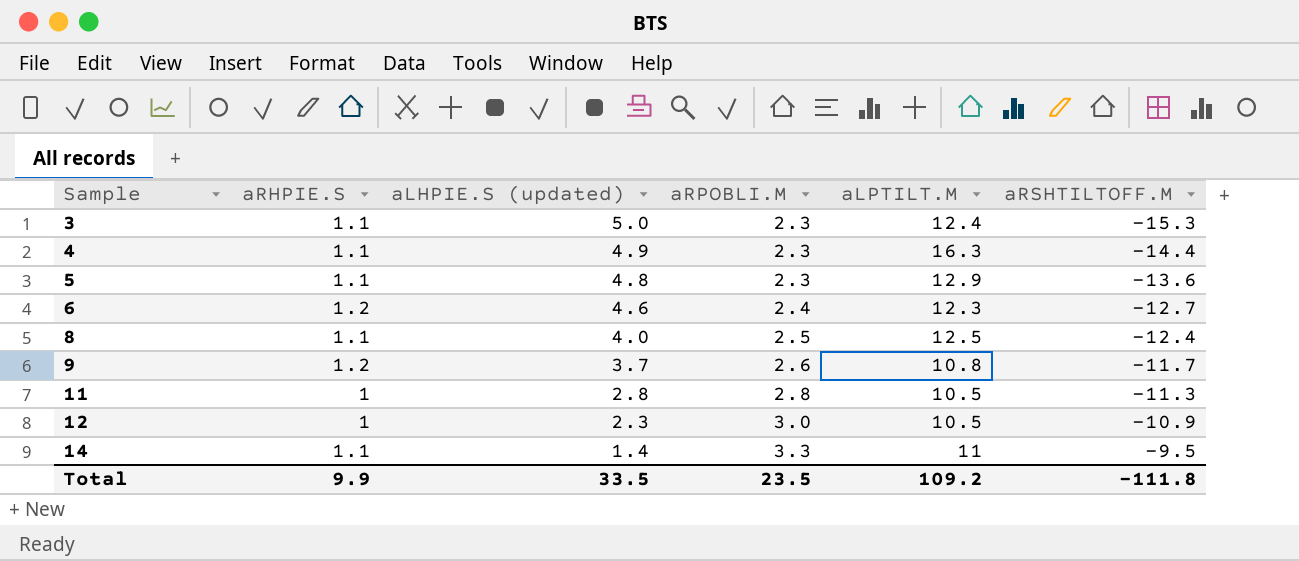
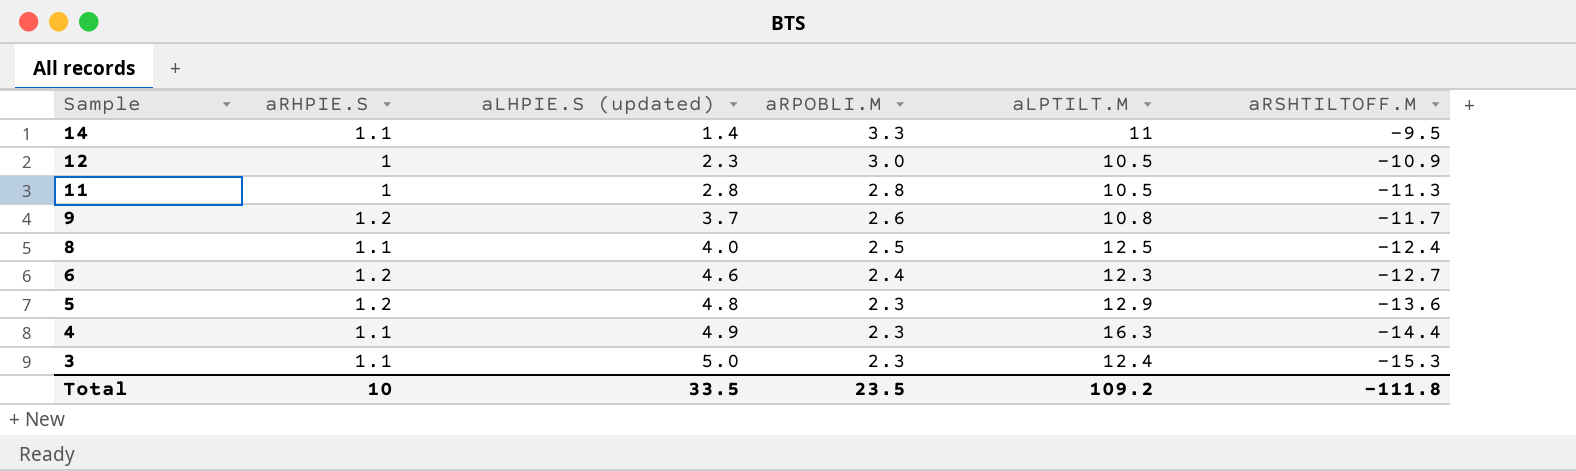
row order: Sample ascending -> Sample descending
5 | aRHPIE.S: 1.1 -> 1.2
Total | aRHPIE.S: 9.9 -> 10

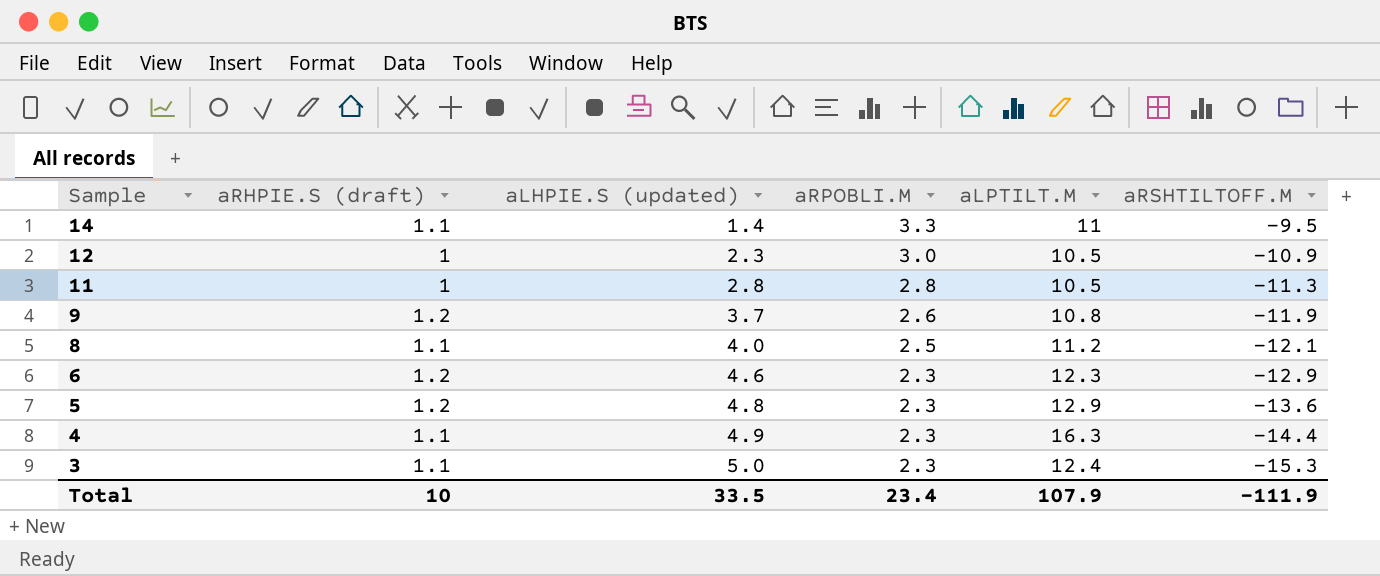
column name: aRHPIE.S -> aRHPIE.S (draft)
9 | aRSHTILTOFF.M: -11.7 -> -11.9
8 | aLPTILT.M: 12.5 -> 11.2
8 | aRSHTILTOFF.M: -12.4 -> -12.1
6 | aRPOBLI.M: 2.4 -> 2.3
6 | aRSHTILTOFF.M: -12.7 -> -12.9
Total | aRPOBLI.M: 23.5 -> 23.4
Total | aLPTILT.M: 109.2 -> 107.9
Total | aRSHTILTOFF.M: -111.8 -> -111.9

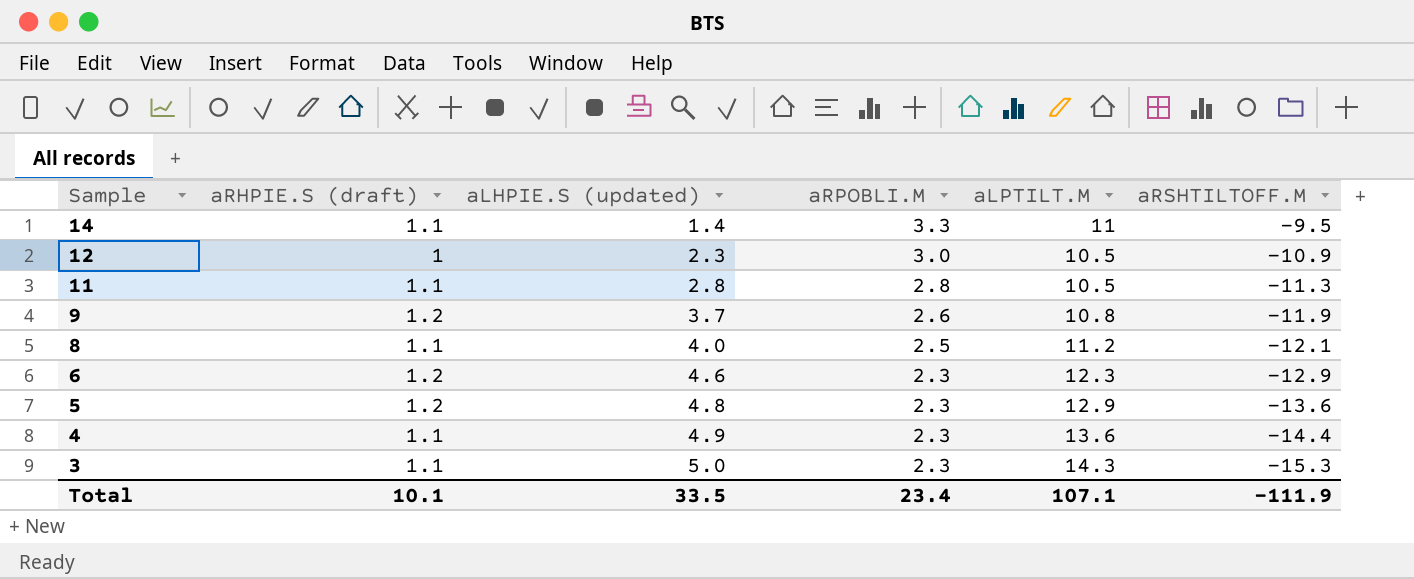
11 | aRHPIE.S (draft): 1 -> 1.1
4 | aLPTILT.M: 16.3 -> 13.6
3 | aLPTILT.M: 12.4 -> 14.3
Total | aRHPIE.S (draft): 10 -> 10.1
Total | aLPTILT.M: 107.9 -> 107.1

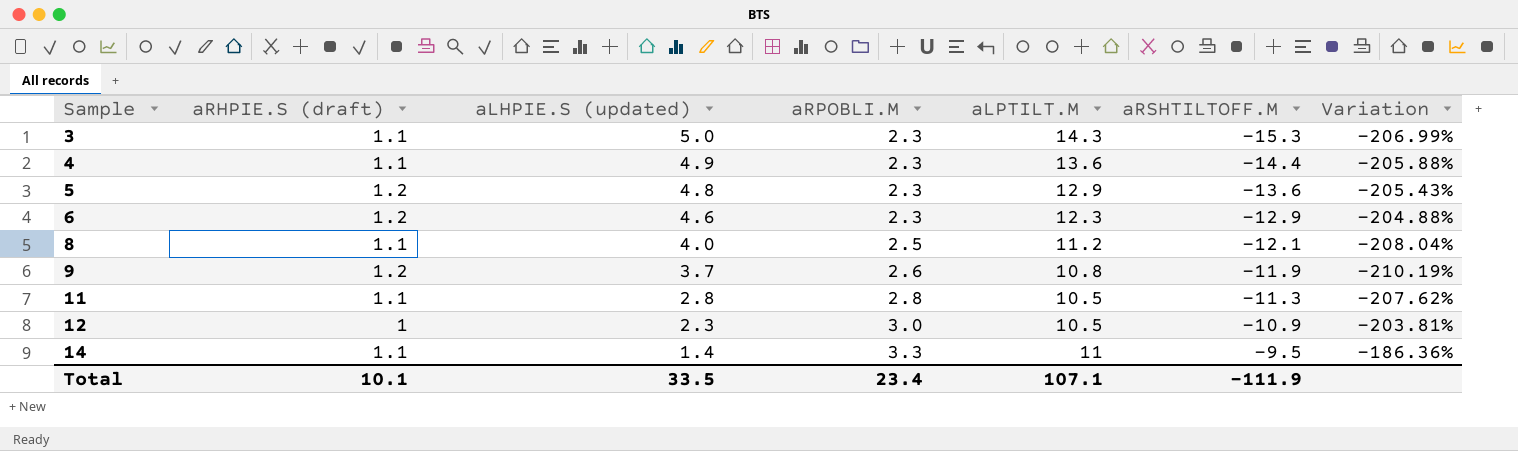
row order: Sample descending -> Sample ascending
column Variation | formula: none -> ([aRSHTILTOFF.M] - [aLPTILT.M]) / [aLPTILT.M]

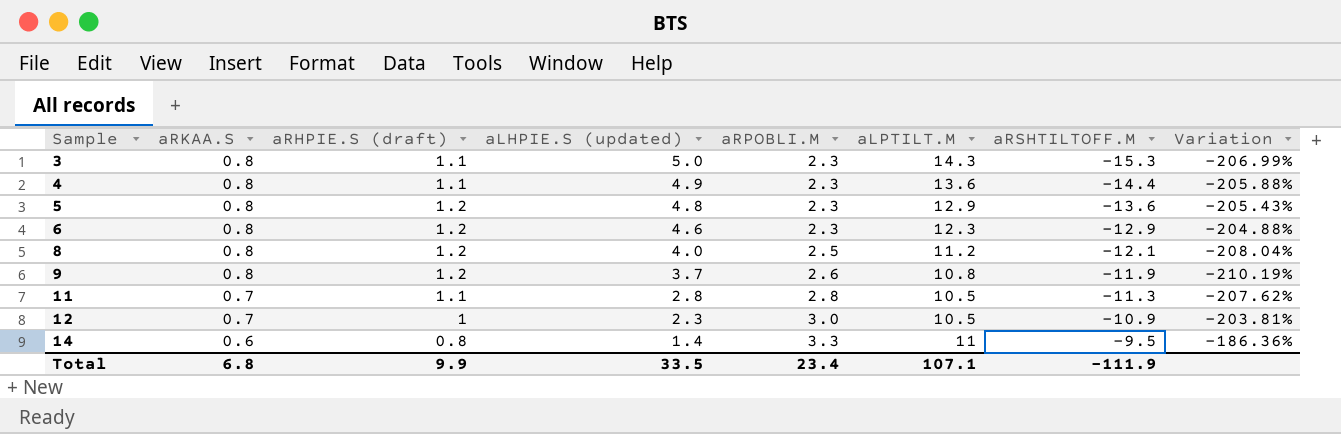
column aRKAA.S | position: none -> 2
8 | aRHPIE.S (draft): 1.1 -> 1.2
14 | aRHPIE.S (draft): 1.1 -> 0.8
Total | aRHPIE.S (draft): 10.1 -> 9.9

